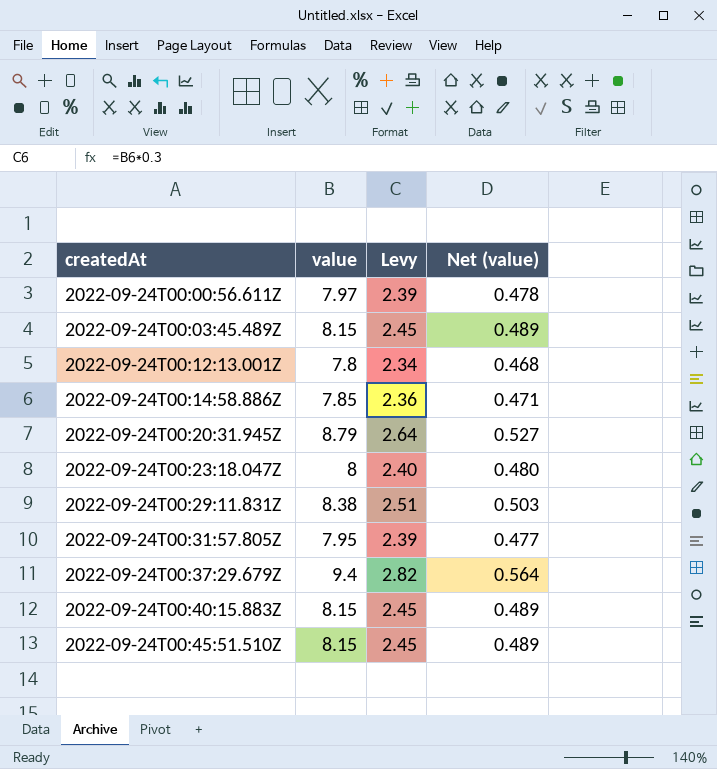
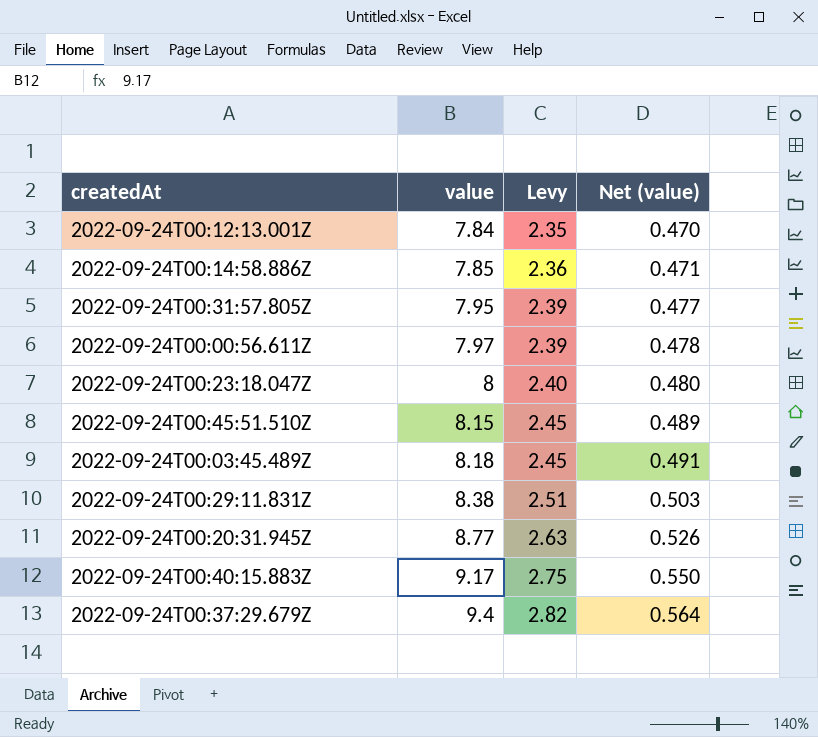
row order: createdAt ascending -> value ascending
2022-09-24T00:12:13.001Z | value: 7.8 -> 7.84
2022-09-24T00:12:13.001Z | Levy: 2.34 -> 2.35
2022-09-24T00:12:13.001Z | Net (value): 0.468 -> 0.470
2022-09-24T00:03:45.489Z | value: 8.15 -> 8.18
2022-09-24T00:03:45.489Z | Net (value): 0.489 -> 0.491
2022-09-24T00:20:31.945Z | value: 8.79 -> 8.77
2022-09-24T00:20:31.945Z | Levy: 2.64 -> 2.63
2022-09-24T00:20:31.945Z | Net (value): 0.527 -> 0.526
2022-09-24T00:40:15.883Z | value: 8.15 -> 9.17
2022-09-24T00:40:15.883Z | Levy: 2.45 -> 2.75
2022-09-24T00:40:15.883Z | Net (value): 0.489 -> 0.550

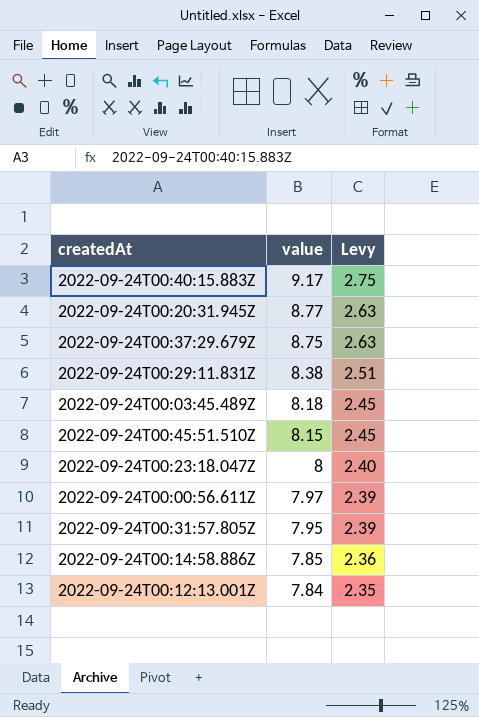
row order: value ascending -> value descending
column Net (value) | formula: [value] * 0.06 -> none
2022-09-24T00:37:29.679Z | value: 9.4 -> 8.75
2022-09-24T00:37:29.679Z | Levy: 2.82 -> 2.63

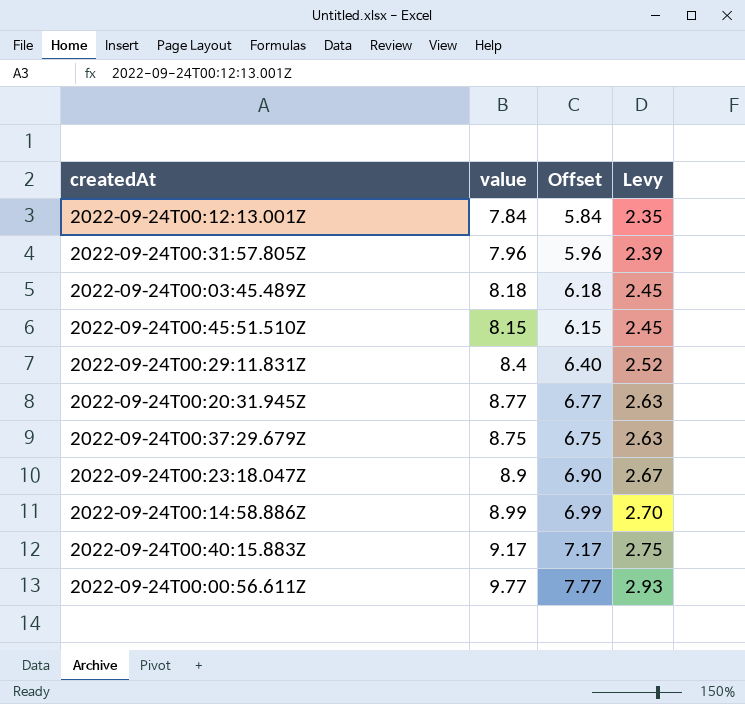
row order: value descending -> Levy ascending
column Offset | formula: none -> [value] - 2
2022-09-24T00:31:57.805Z | value: 7.95 -> 7.96
2022-09-24T00:29:11.831Z | value: 8.38 -> 8.4
2022-09-24T00:29:11.831Z | Levy: 2.51 -> 2.52
2022-09-24T00:23:18.047Z | value: 8 -> 8.9
2022-09-24T00:23:18.047Z | Levy: 2.40 -> 2.67
2022-09-24T00:14:58.886Z | value: 7.85 -> 8.99
2022-09-24T00:14:58.886Z | Levy: 2.36 -> 2.70
2022-09-24T00:00:56.611Z | value: 7.97 -> 9.77
2022-09-24T00:00:56.611Z | Levy: 2.39 -> 2.93

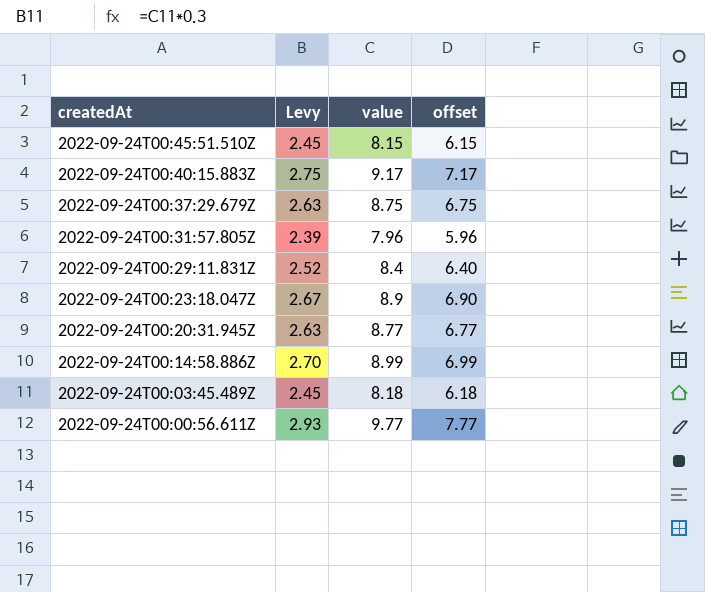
row order: Levy ascending -> createdAt descending
column Levy | position: 4 -> 2
column name: Offset -> offset
row 2022-09-24T00:12:13.001Z: 7.84 | 5.84 | 2.35 -> none

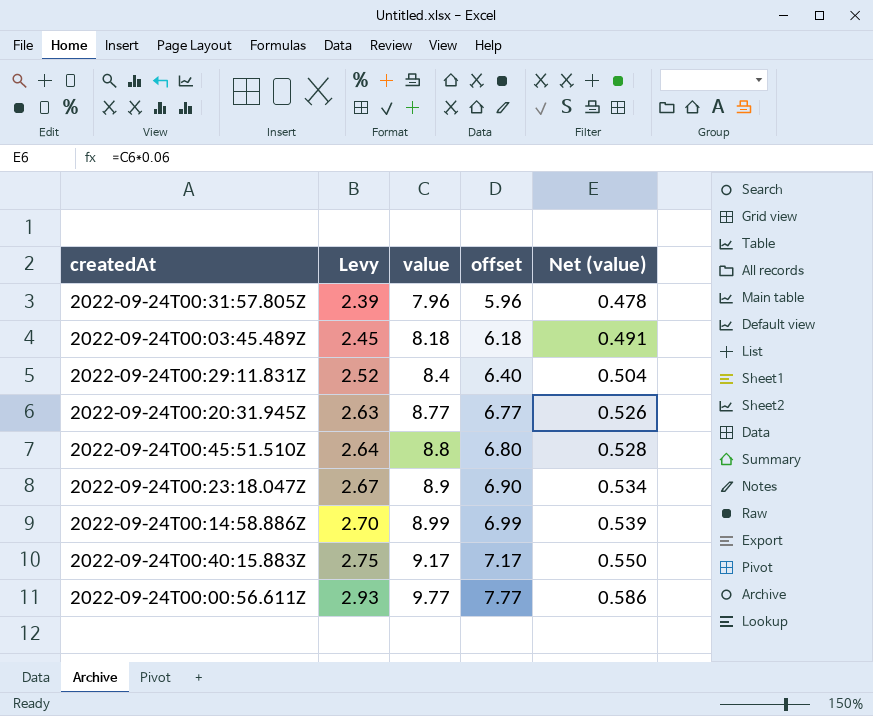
row order: createdAt descending -> Levy ascending
column Net (value) | formula: none -> [value] * 0.06
row 2022-09-24T00:37:29.679Z: 2.63 | 8.75 | 6.75 -> none
2022-09-24T00:45:51.510Z | Levy: 2.45 -> 2.64
2022-09-24T00:45:51.510Z | value: 8.15 -> 8.8
2022-09-24T00:45:51.510Z | offset: 6.15 -> 6.80

